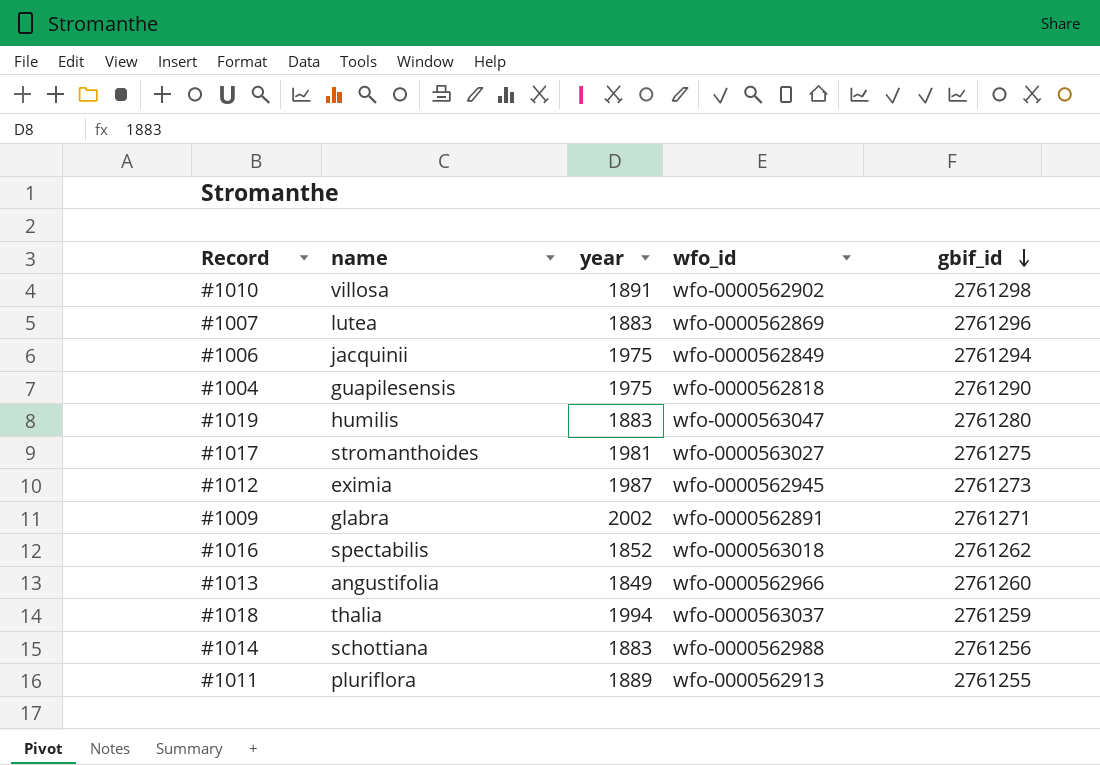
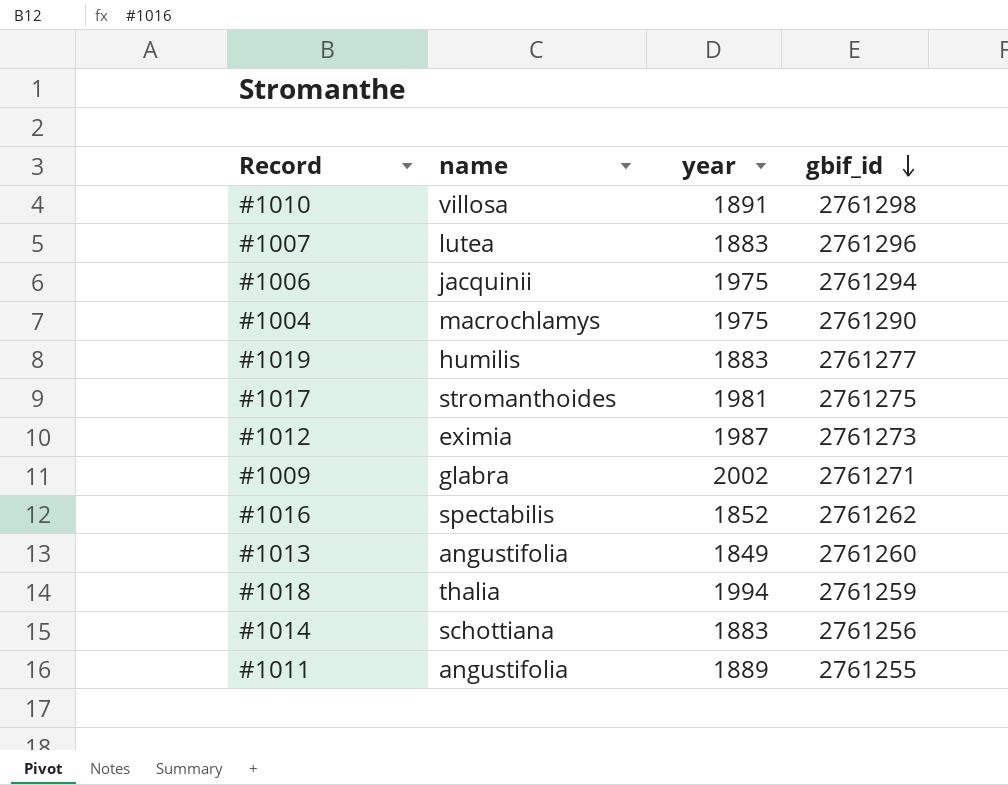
column wfo_id | position: 4 -> none
#1004 | name: guapilesensis -> macrochlamys
#1019 | gbif_id: 2761280 -> 2761277
#1011 | name: pluriflora -> angustifolia

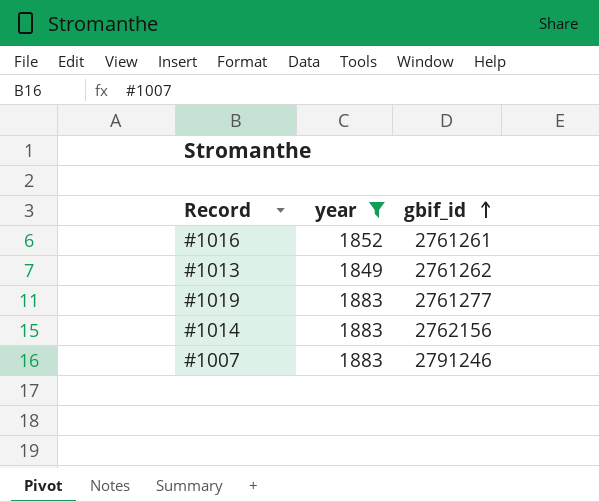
filter: none -> year <= 1883
row order: gbif_id descending -> gbif_id ascending
column name | position: 2 -> none
#1016 | gbif_id: 2761262 -> 2761261
#1013 | gbif_id: 2761260 -> 2761262
#1014 | gbif_id: 2761256 -> 2762156
#1007 | gbif_id: 2761296 -> 2791246

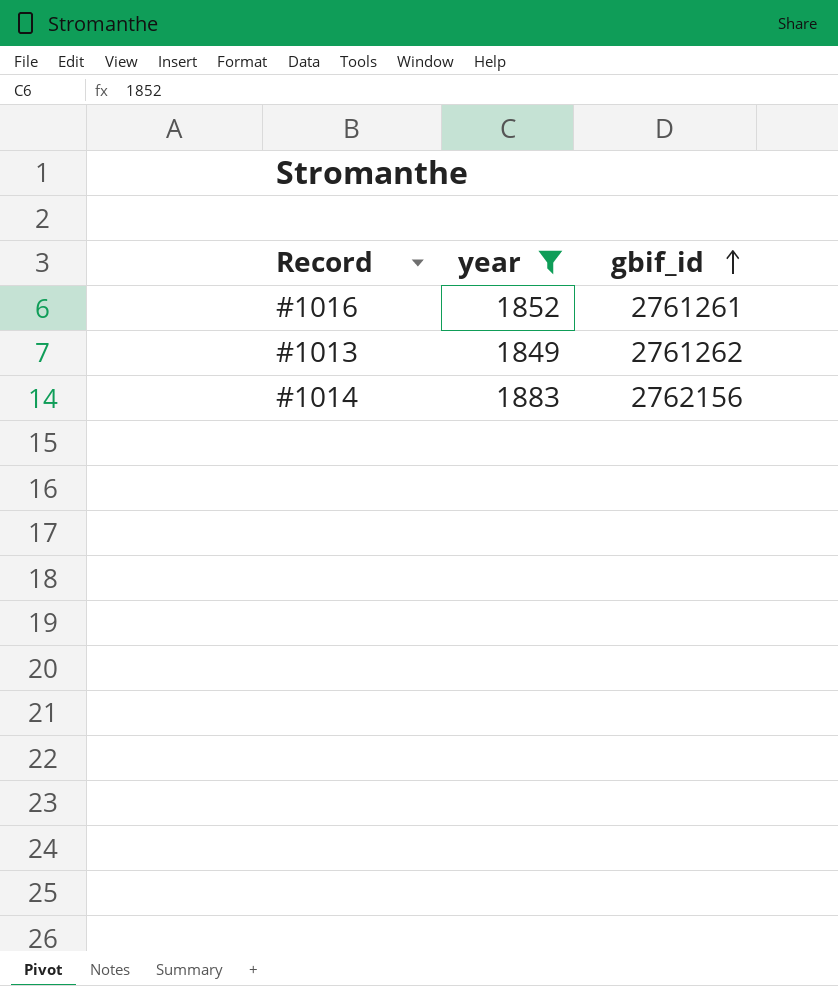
row #1019: 1883 | 2761277 -> none
row #1007: 1883 | 2791246 -> none

